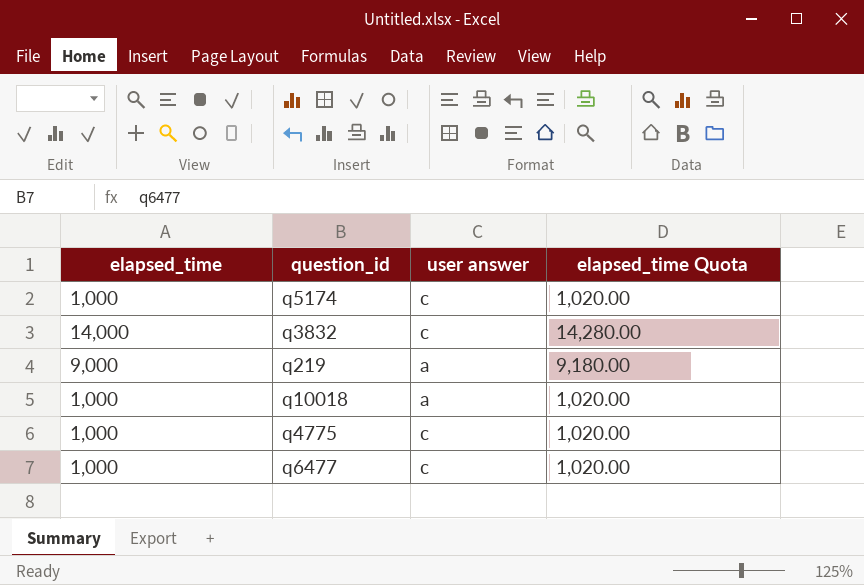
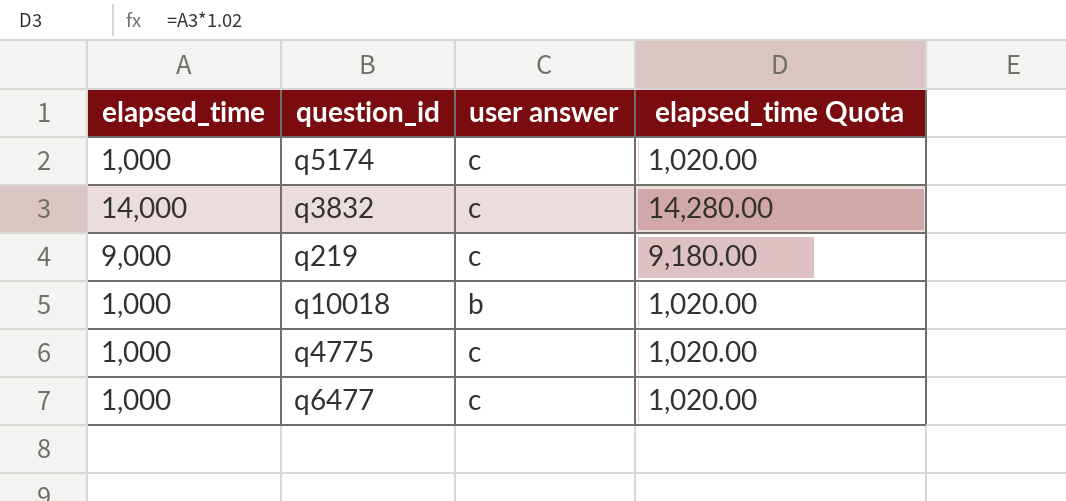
q219 | user answer: a -> c
q10018 | user answer: a -> b

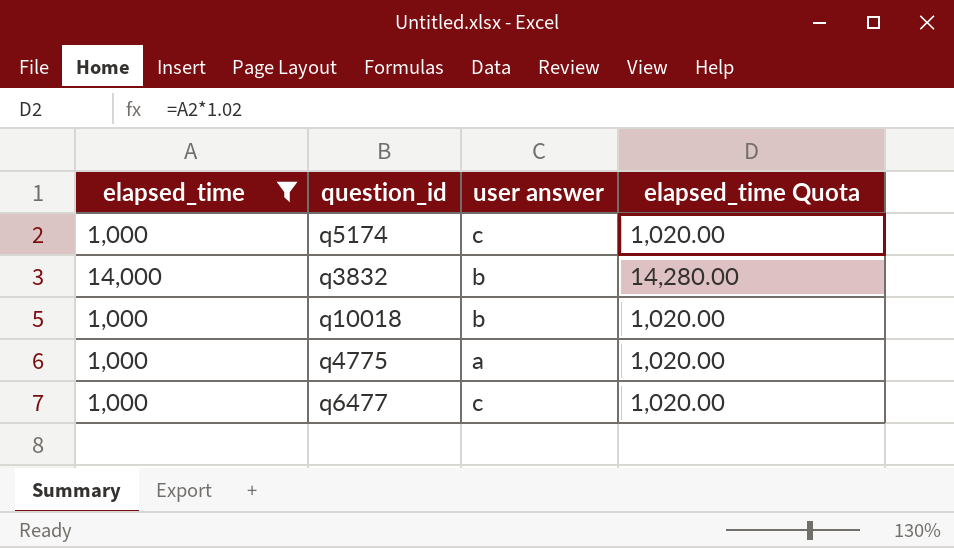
filter: none -> elapsed_time != 9,000
q3832 | user answer: c -> b
q4775 | user answer: c -> a

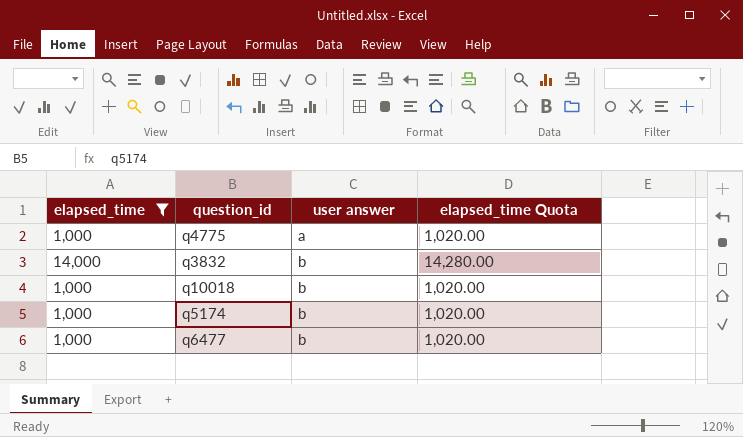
row order: none -> user answer ascending
q5174 | user answer: c -> b
q6477 | user answer: c -> b

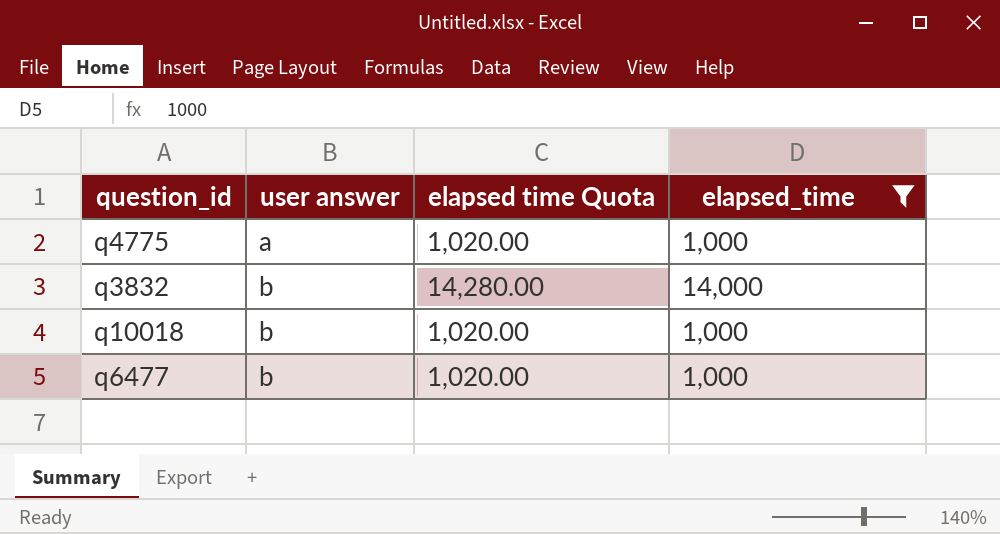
column name: elapsed_time Quota -> elapsed time Quota
column elapsed_time | position: 1 -> 4
row q5174: 1,000 | b | 1,020.00 -> none

